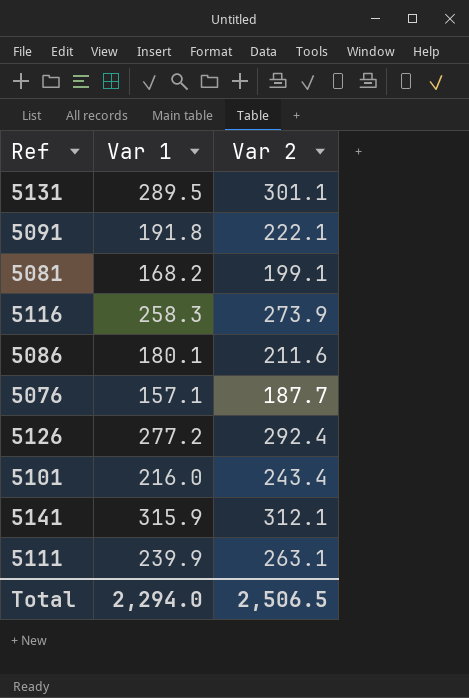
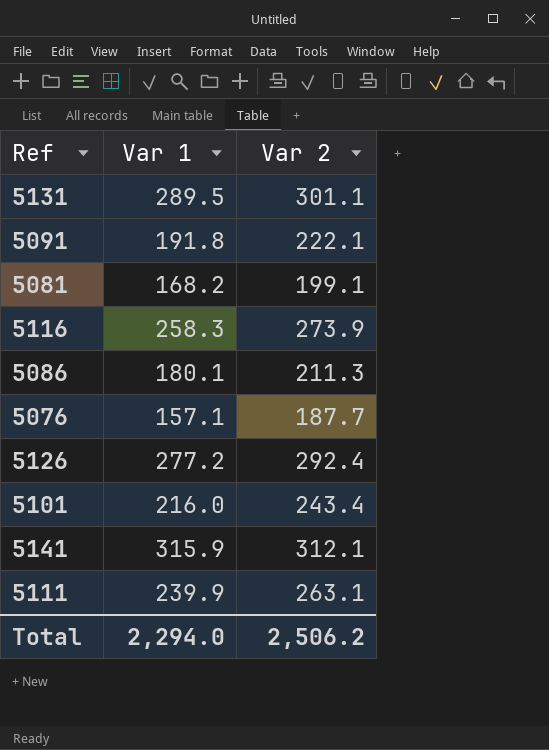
5086 | Var 2: 211.6 -> 211.3
Total | Var 2: 2,506.5 -> 2,506.2

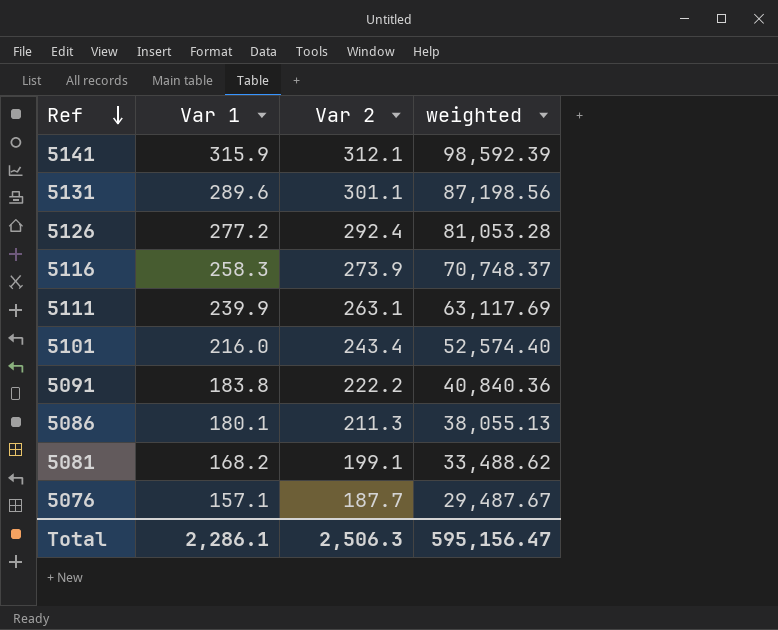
row order: none -> Ref descending
column weighted | formula: none -> [Var 1] * [Var 2]
5131 | Var 1: 289.5 -> 289.6
5091 | Var 1: 191.8 -> 183.8
5091 | Var 2: 222.1 -> 222.2
Total | Var 1: 2,294.0 -> 2,286.1
Total | Var 2: 2,506.2 -> 2,506.3

